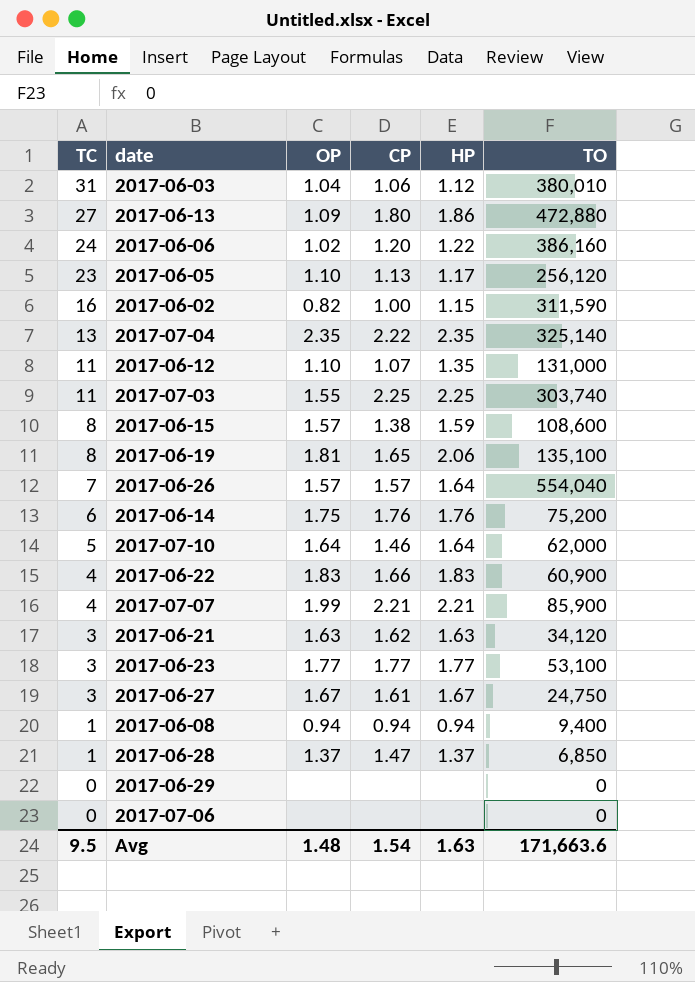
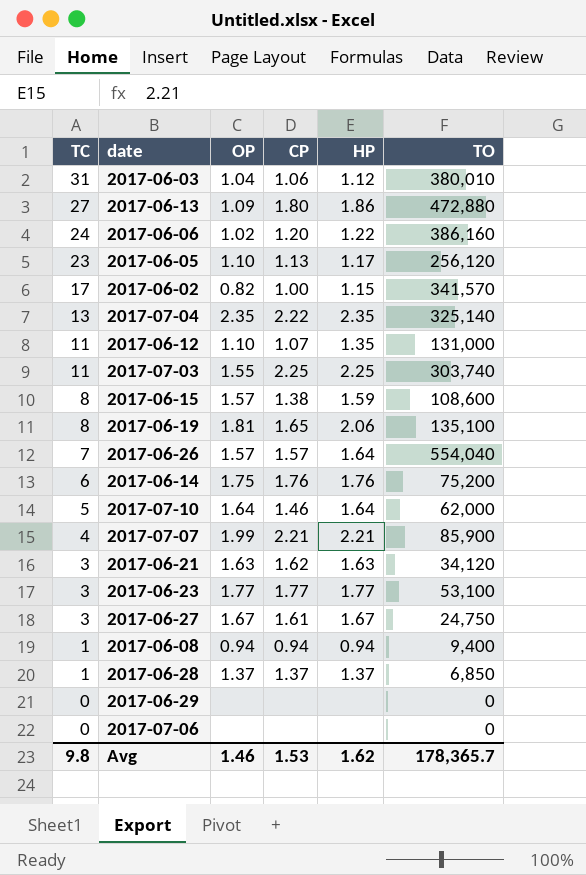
row 2017-06-22: 4 | 1.83 | 1.66 | 1.83 | 60,900 -> none
2017-06-02 | TC: 16 -> 17
2017-06-02 | TO: 311,590 -> 341,570
2017-06-28 | CP: 1.47 -> 1.37
Avg | TC: 9.5 -> 9.8
Avg | OP: 1.48 -> 1.46
Avg | CP: 1.54 -> 1.53
Avg | HP: 1.63 -> 1.62
Avg | TO: 171,663.6 -> 178,365.7

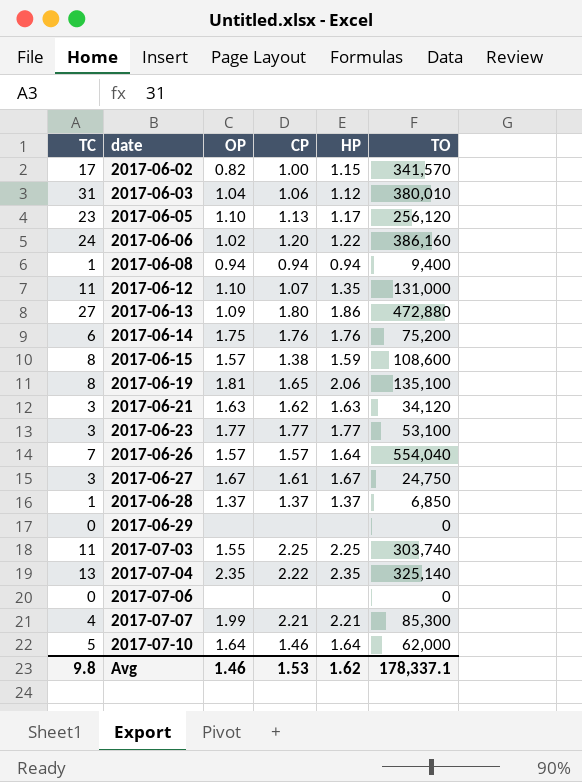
row order: TC descending -> date ascending
2017-07-07 | TO: 85,900 -> 85,300
Avg | TO: 178,365.7 -> 178,337.1

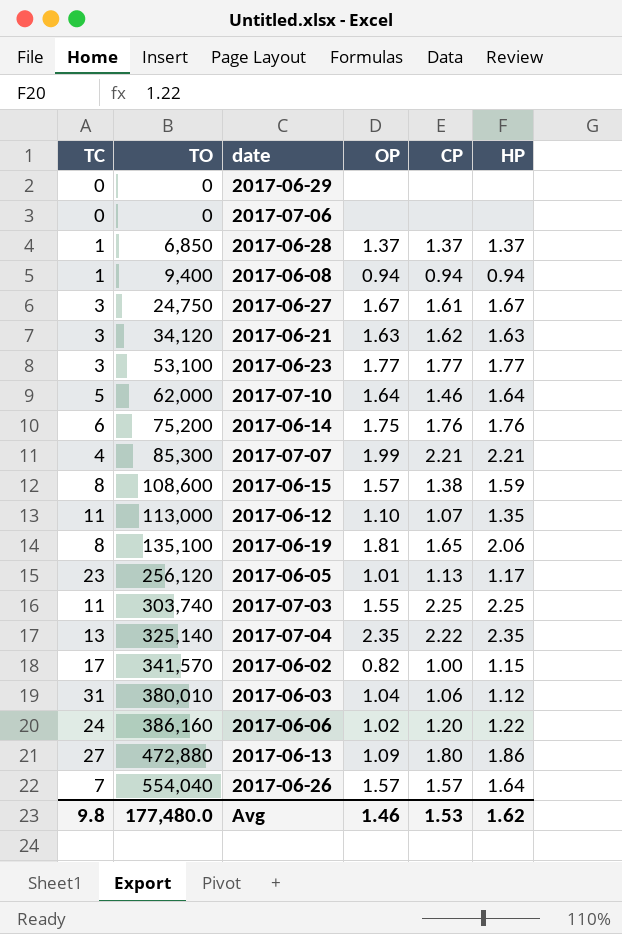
row order: date ascending -> TO ascending
column TO | position: 6 -> 2
2017-06-12 | TO: 131,000 -> 113,000
2017-06-05 | OP: 1.10 -> 1.01
Avg | TO: 178,337.1 -> 177,480.0

